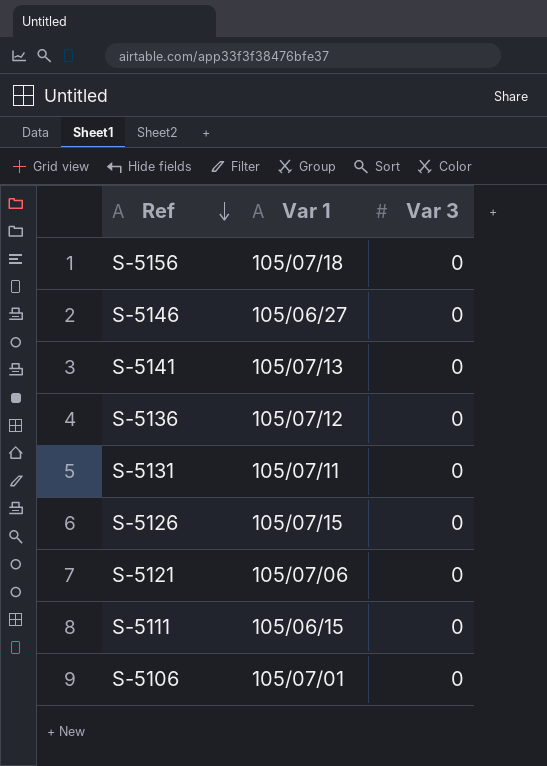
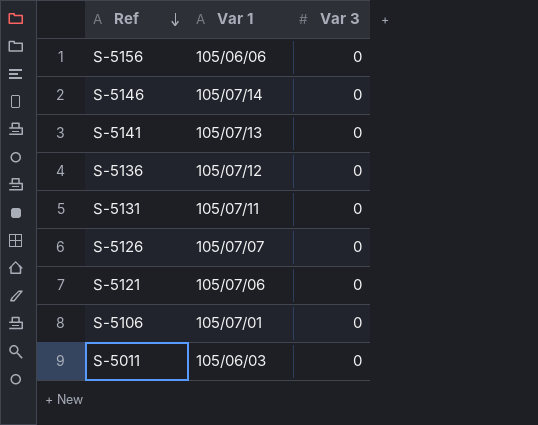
row S-5111: 105/06/15 | 0 -> none
S-5156 | Var 1: 105/07/18 -> 105/06/06
S-5146 | Var 1: 105/06/27 -> 105/07/14
S-5126 | Var 1: 105/07/15 -> 105/07/07
row S-5011: none -> 105/06/03 | 0

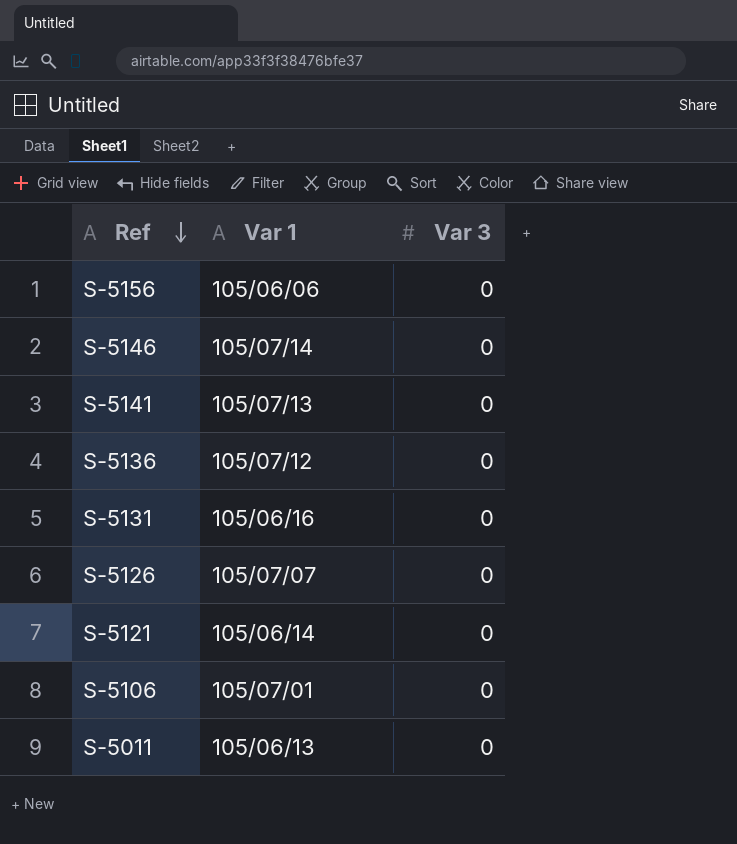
S-5131 | Var 1: 105/07/11 -> 105/06/16
S-5121 | Var 1: 105/07/06 -> 105/06/14
S-5011 | Var 1: 105/06/03 -> 105/06/13

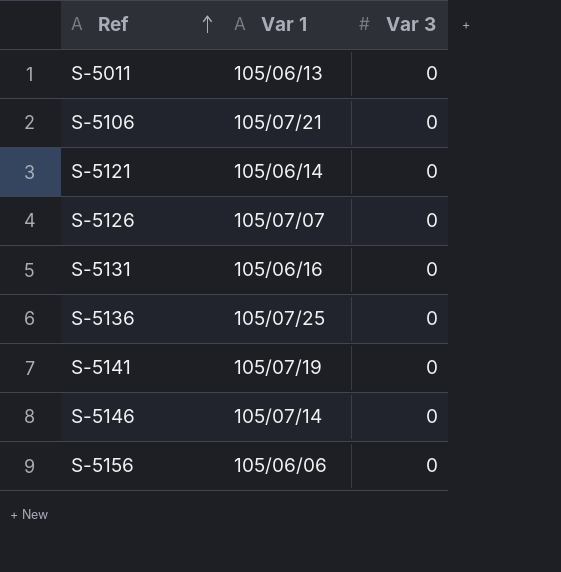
row order: Ref descending -> Ref ascending
S-5106 | Var 1: 105/07/01 -> 105/07/21
S-5136 | Var 1: 105/07/12 -> 105/07/25
S-5141 | Var 1: 105/07/13 -> 105/07/19

